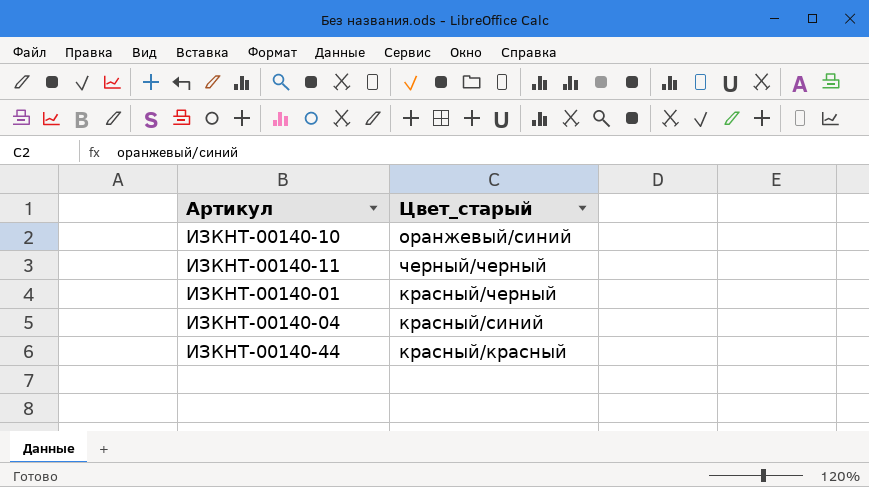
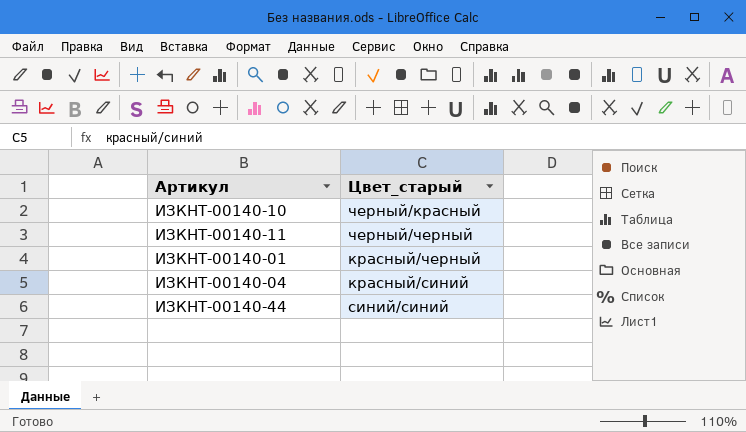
ИЗКНТ-00140-10 | Цвет_старый: оранжевый/синий -> черный/красный
ИЗКНТ-00140-44 | Цвет_старый: красный/красный -> синий/синий

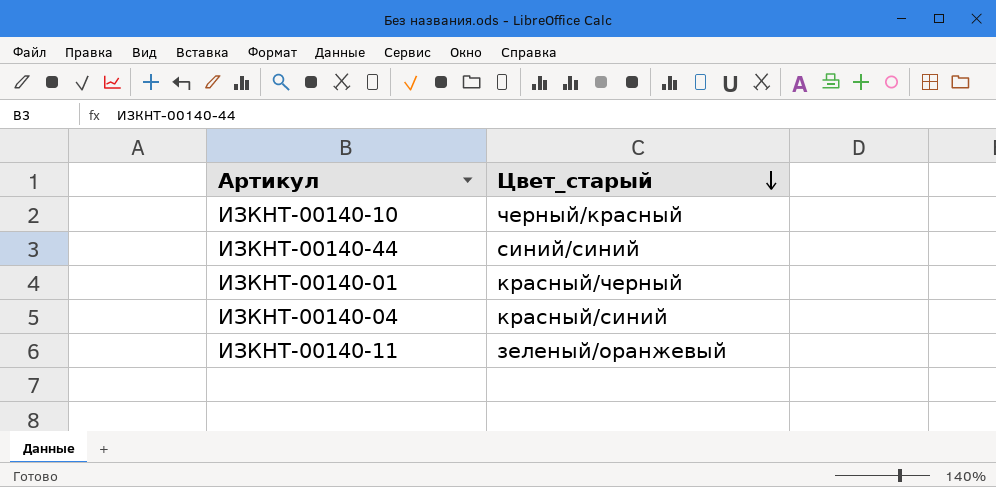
row order: none -> Цвет_старый descending
ИЗКНТ-00140-11 | Цвет_старый: черный/черный -> зеленый/оранжевый

